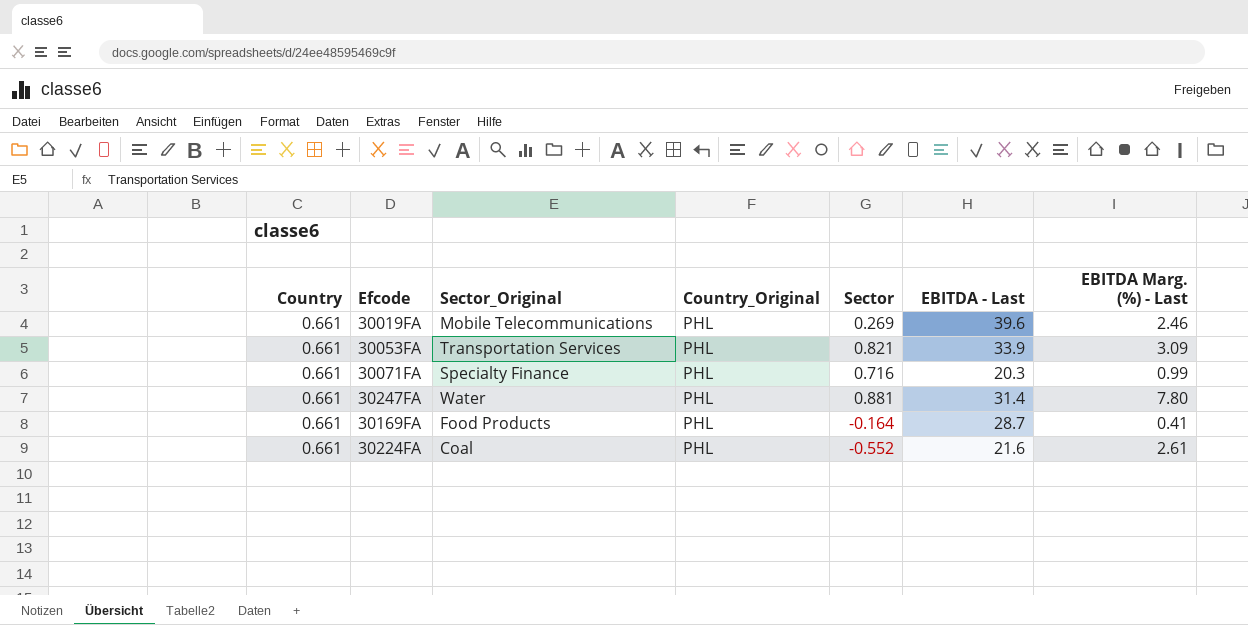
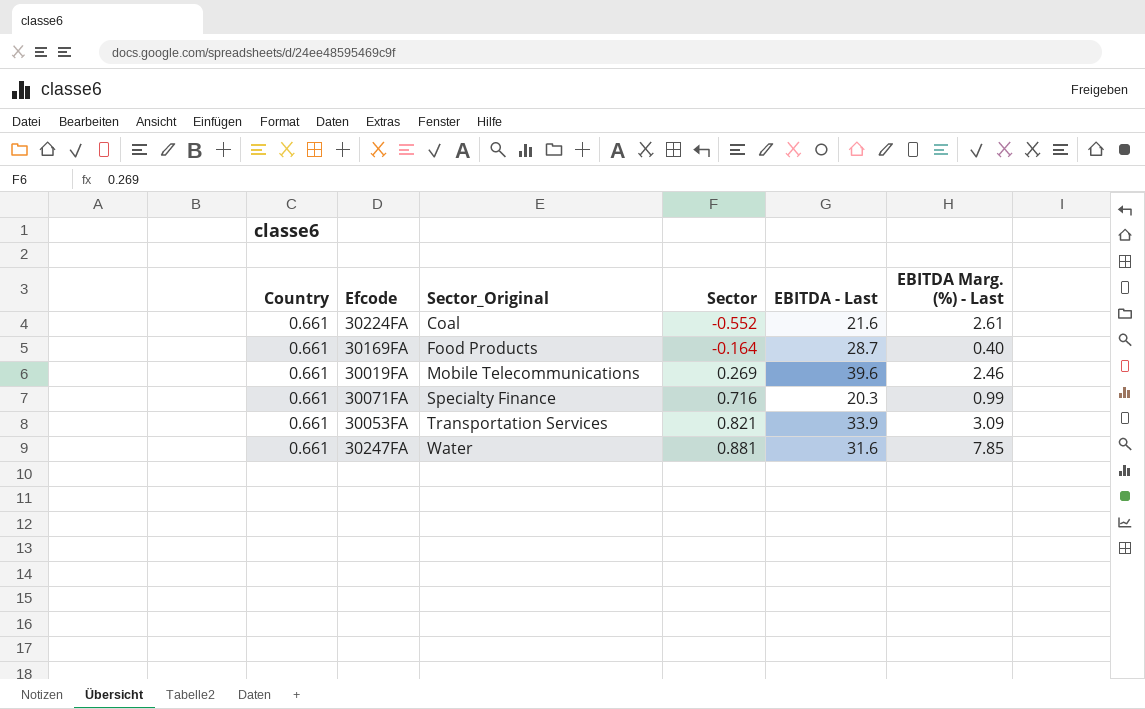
row order: none -> Sector_Original ascending
column Country_Original | position: 4 -> none
30169FA | EBITDA Marg. (%) - Last: 0.41 -> 0.40
30247FA | EBITDA - Last: 31.4 -> 31.6
30247FA | EBITDA Marg. (%) - Last: 7.80 -> 7.85

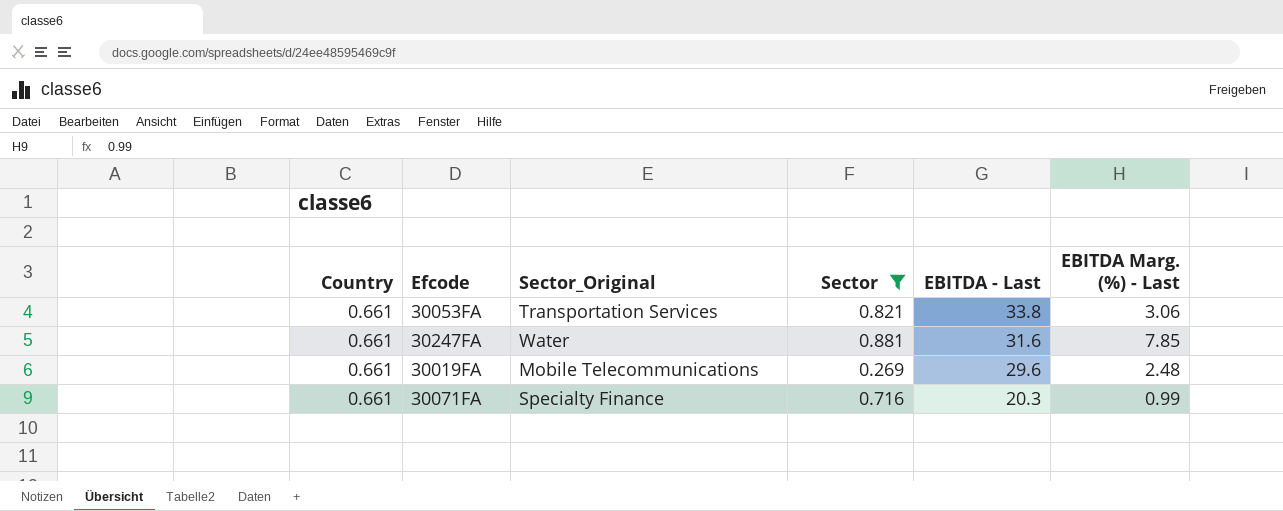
filter: none -> Sector >= 0.269
row order: Sector_Original ascending -> EBITDA - Last descending
30053FA | EBITDA - Last: 33.9 -> 33.8
30053FA | EBITDA Marg. (%) - Last: 3.09 -> 3.06
30019FA | EBITDA - Last: 39.6 -> 29.6
30019FA | EBITDA Marg. (%) - Last: 2.46 -> 2.48

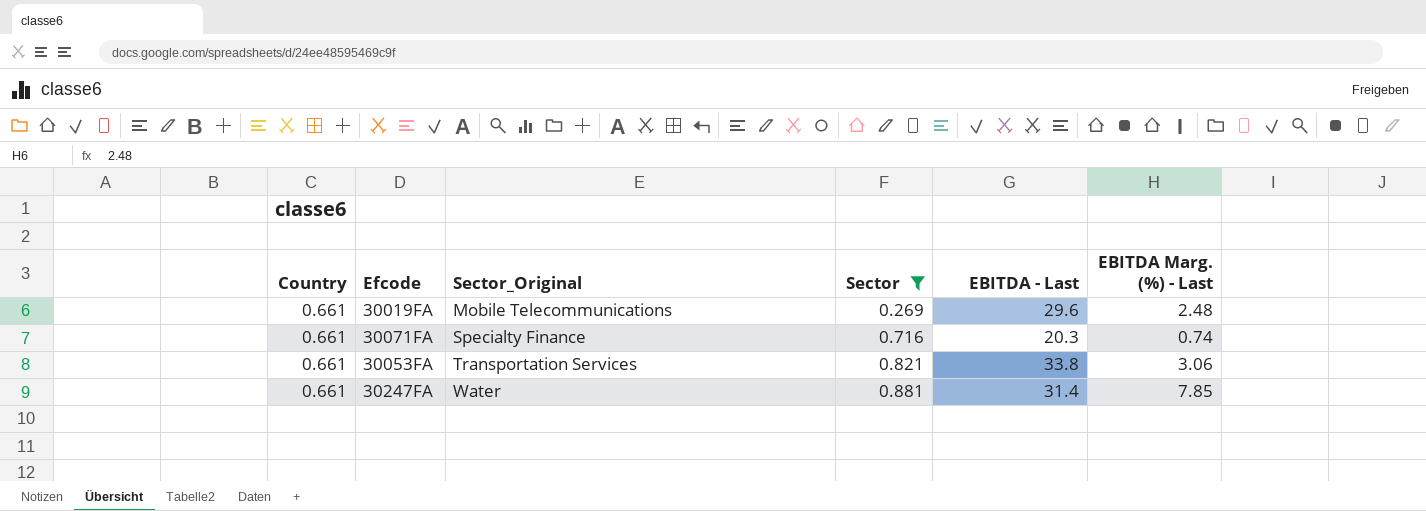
row order: EBITDA - Last descending -> Sector_Original ascending
30071FA | EBITDA Marg. (%) - Last: 0.99 -> 0.74
30247FA | EBITDA - Last: 31.6 -> 31.4

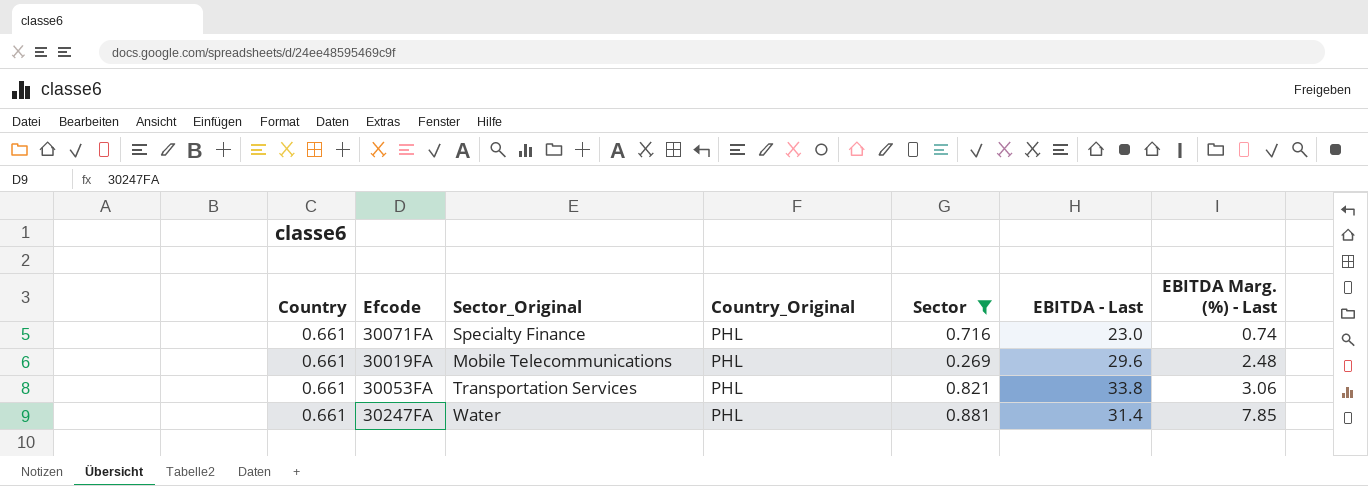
row order: Sector_Original ascending -> EBITDA Marg. (%) - Last ascending
column Country_Original | position: none -> 4
30071FA | EBITDA - Last: 20.3 -> 23.0

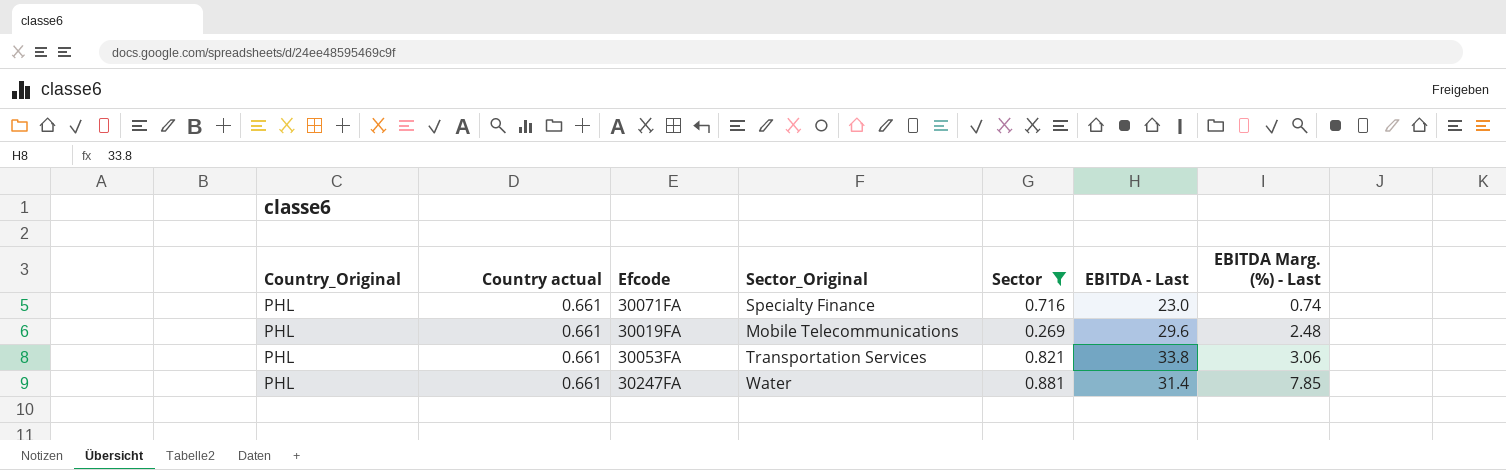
column Country_Original | position: 4 -> 1
column name: Country -> Country actual

